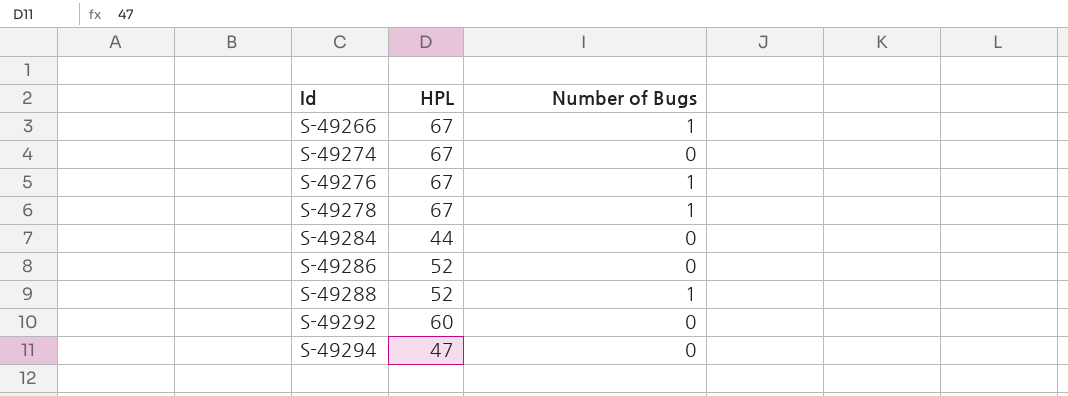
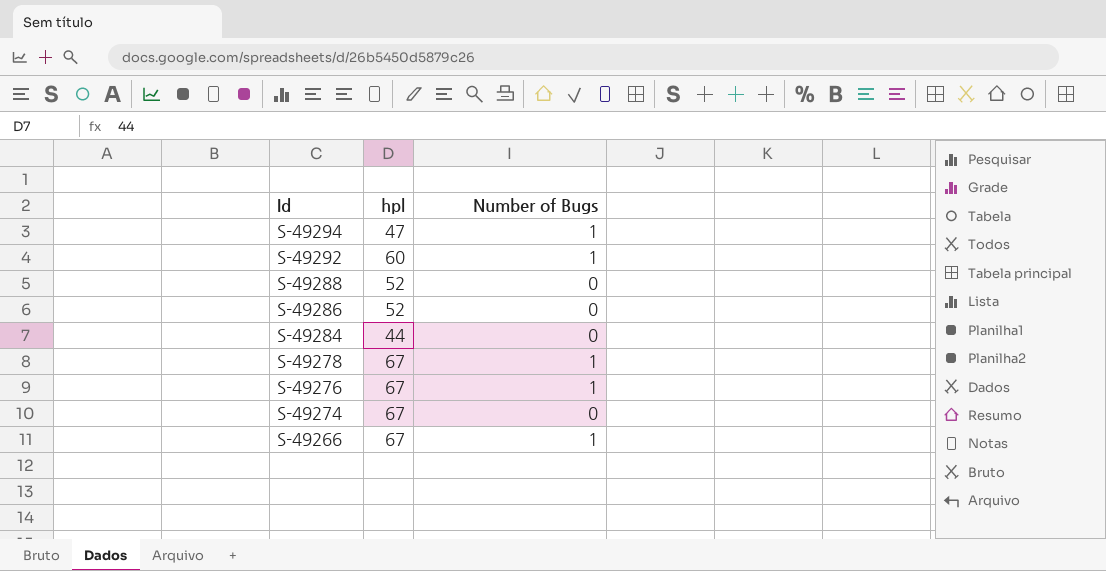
row order: Id ascending -> Id descending
column name: HPL -> hpl
S-49294 | Number of Bugs: 0 -> 1
S-49292 | Number of Bugs: 0 -> 1
S-49288 | Number of Bugs: 1 -> 0

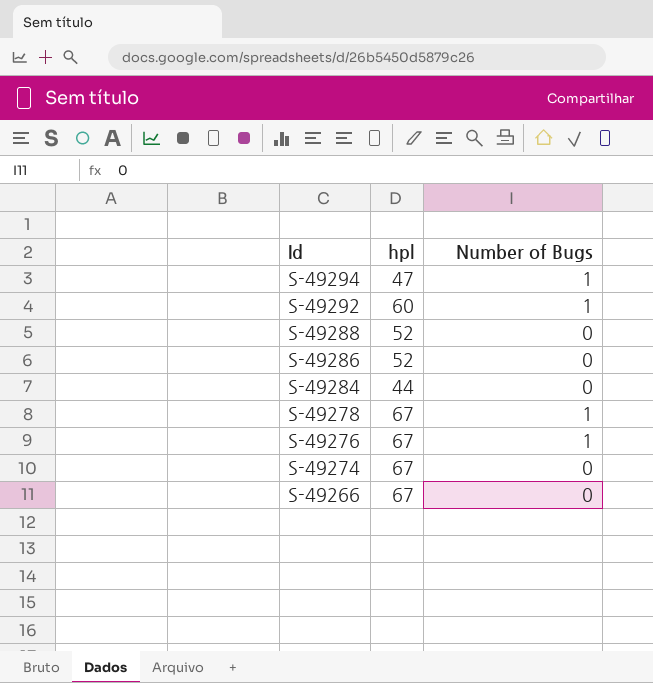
S-49266 | Number of Bugs: 1 -> 0

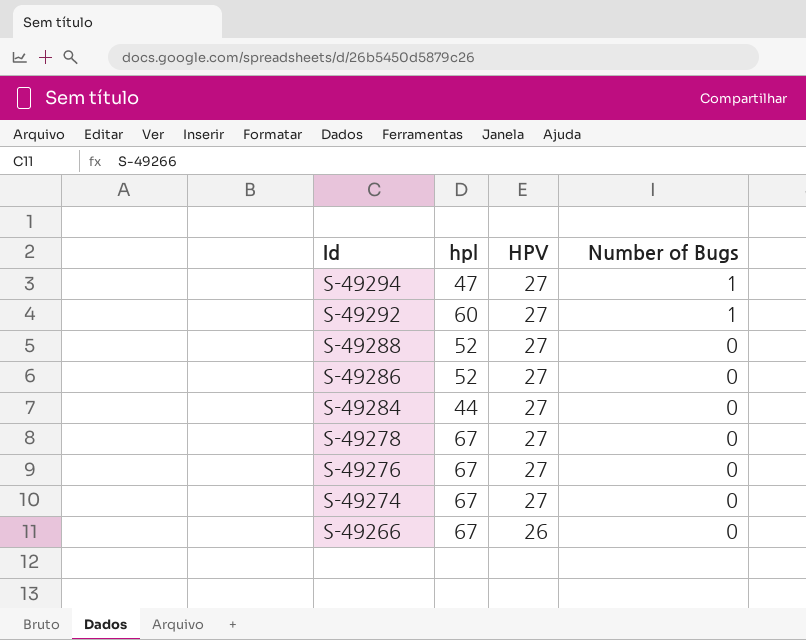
column HPV | position: none -> 3
S-49278 | Number of Bugs: 1 -> 0
S-49276 | Number of Bugs: 1 -> 0

